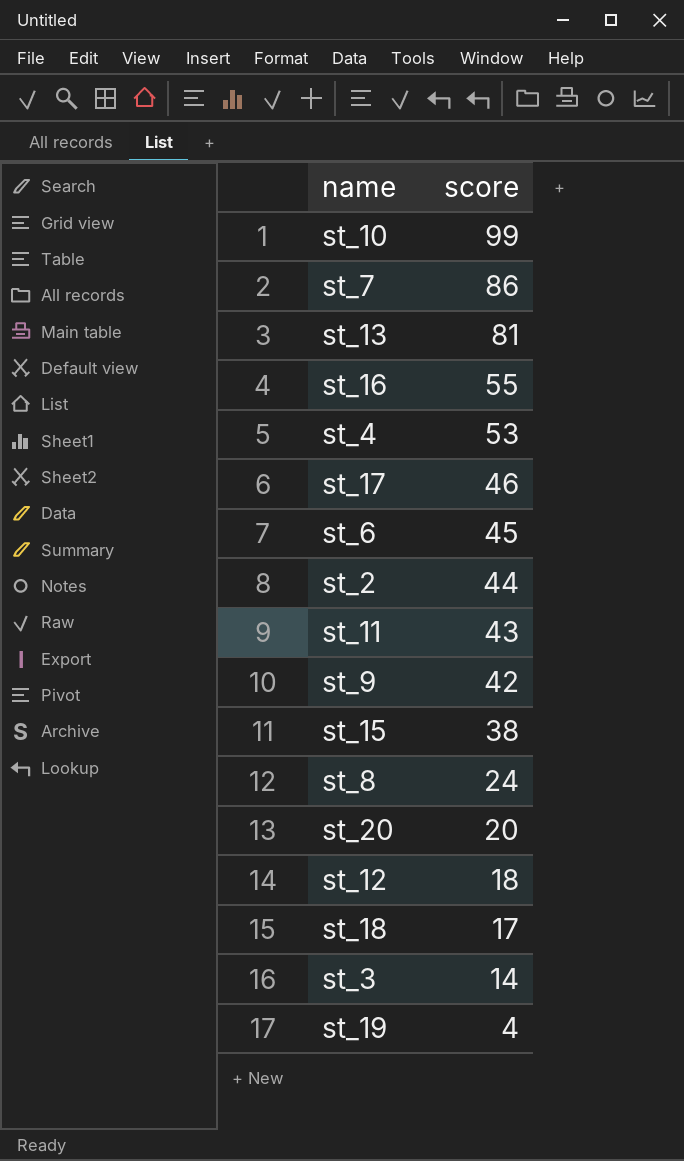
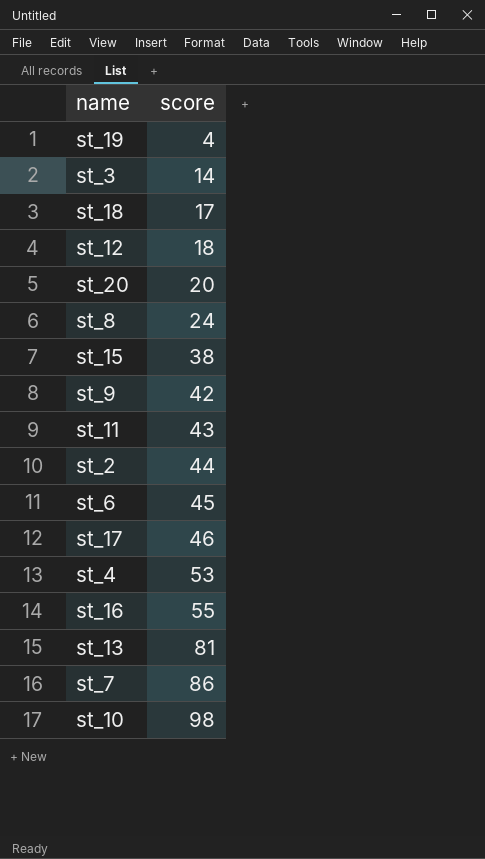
row order: score descending -> score ascending
st_10 | score: 99 -> 98

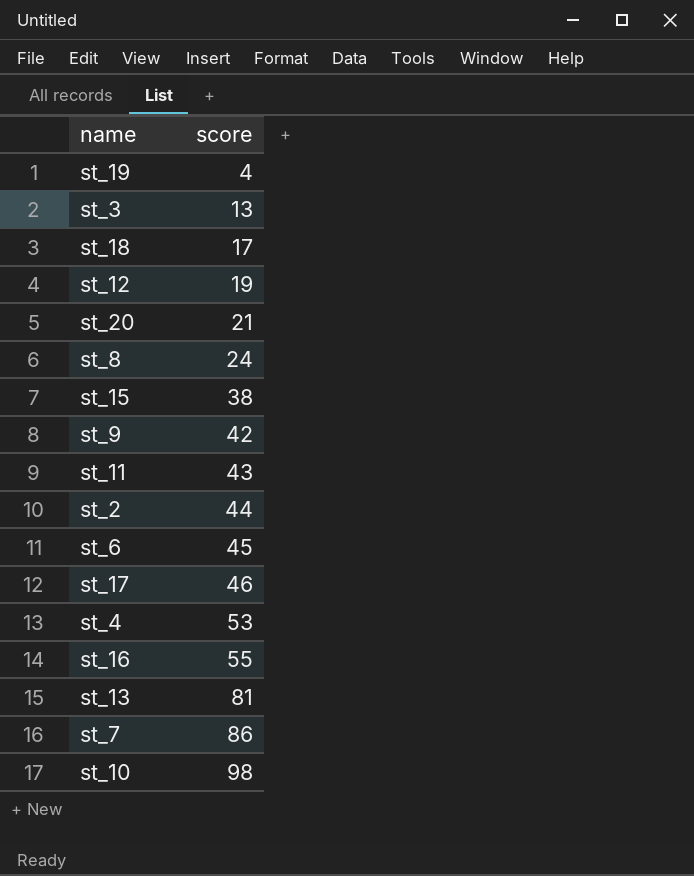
st_3 | score: 14 -> 13
st_12 | score: 18 -> 19
st_20 | score: 20 -> 21

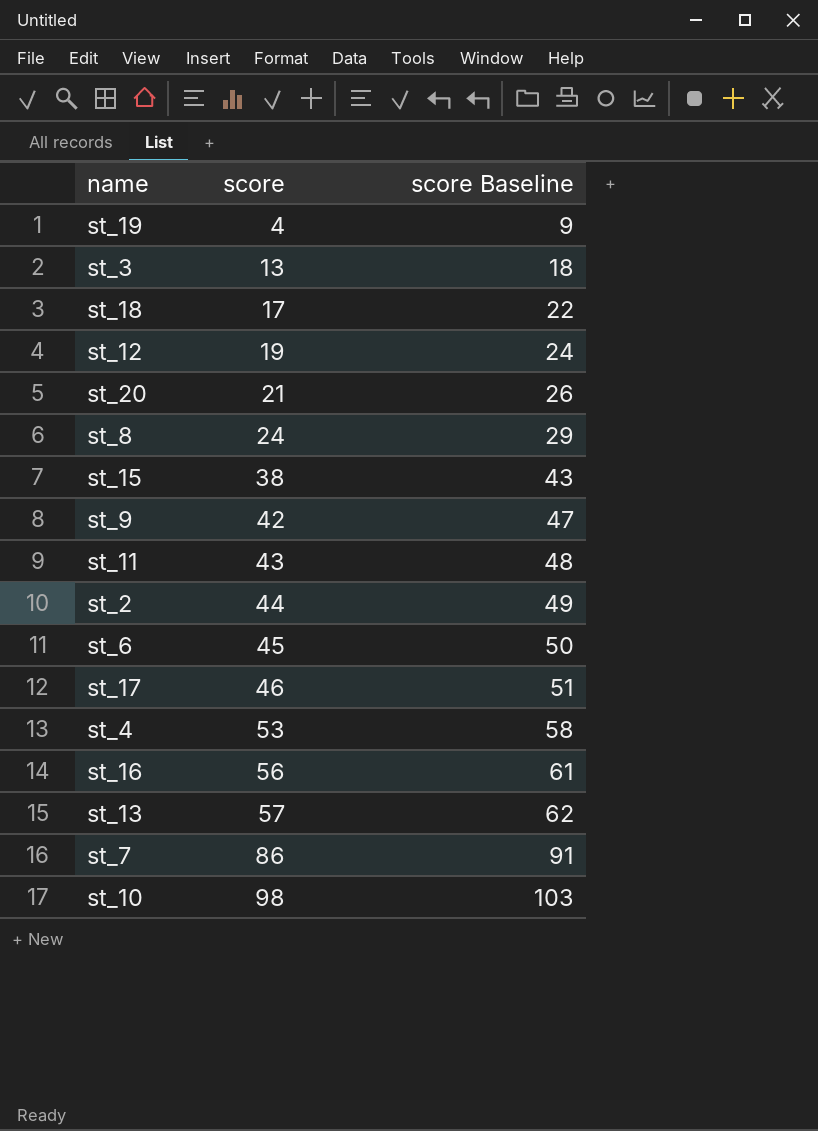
column score Baseline | formula: none -> [score] + 5
st_16 | score: 55 -> 56
st_13 | score: 81 -> 57

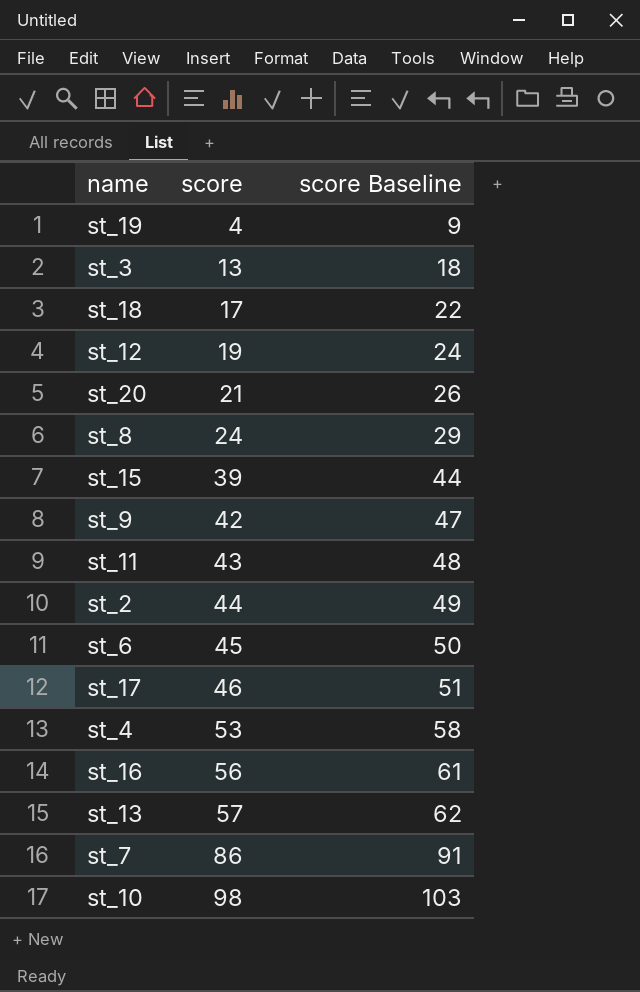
st_15 | score: 38 -> 39
st_15 | score Baseline: 43 -> 44

